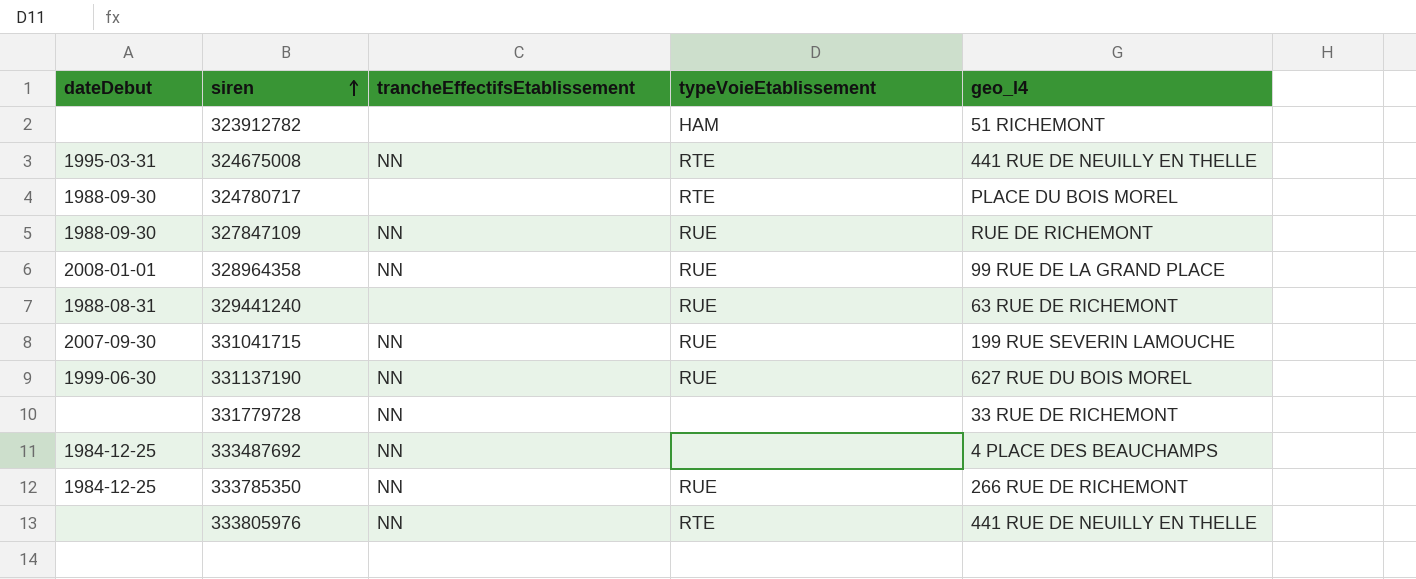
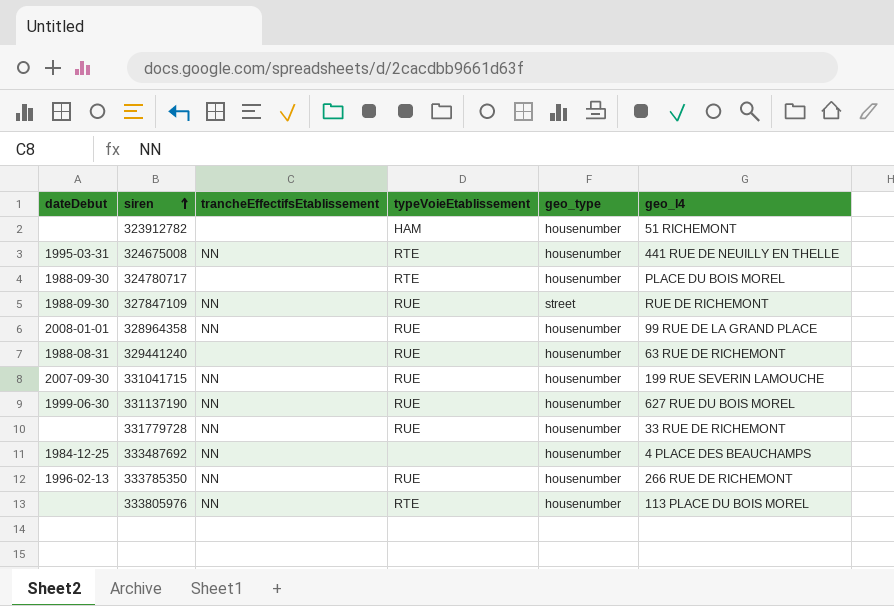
column geo_type | position: none -> 5
331779728 | typeVoieEtablissement: none -> RUE
333785350 | dateDebut: 1984-12-25 -> 1996-02-13
333805976 | geo_l4: 441 RUE DE NEUILLY EN THELLE -> 113 PLACE DU BOIS MOREL

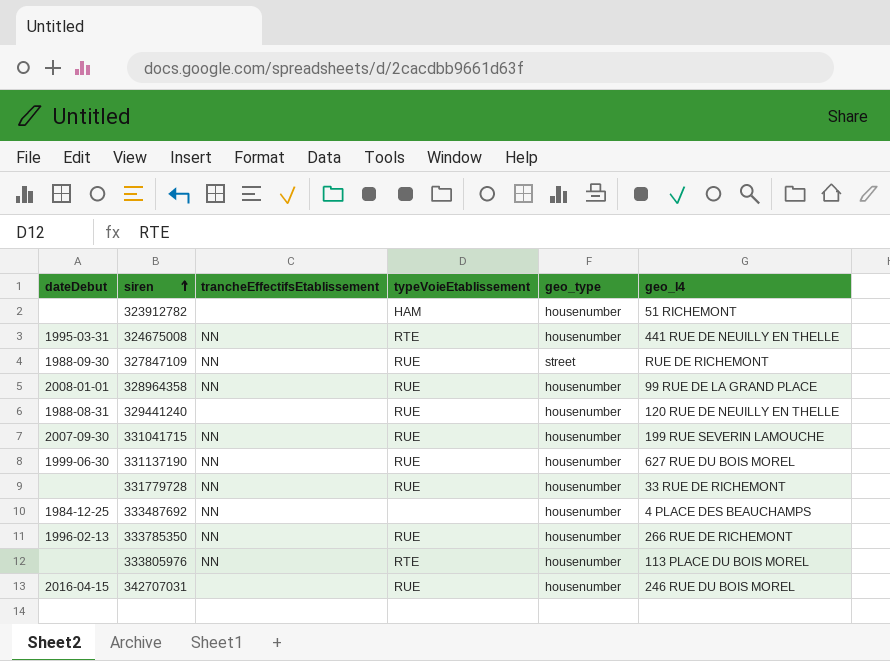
row 324780717: 1988-09-30 | none | RTE | housenumber | PLACE DU BOIS MOREL -> none
329441240 | geo_l4: 63 RUE DE RICHEMONT -> 120 RUE DE NEUILLY EN THELLE
row 342707031: none -> 2016-04-15 | none | RUE | housenumber | 246 RUE DU BOIS MOREL

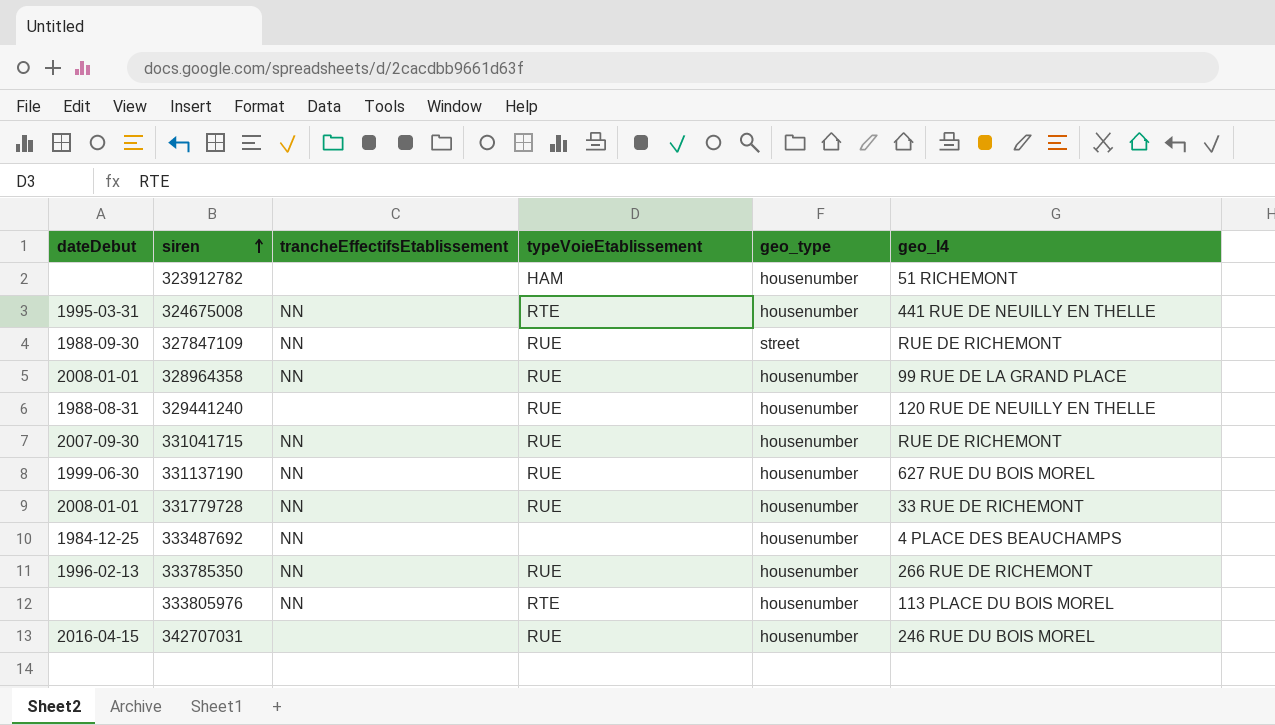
331041715 | geo_l4: 199 RUE SEVERIN LAMOUCHE -> RUE DE RICHEMONT
331779728 | dateDebut: none -> 2008-01-01

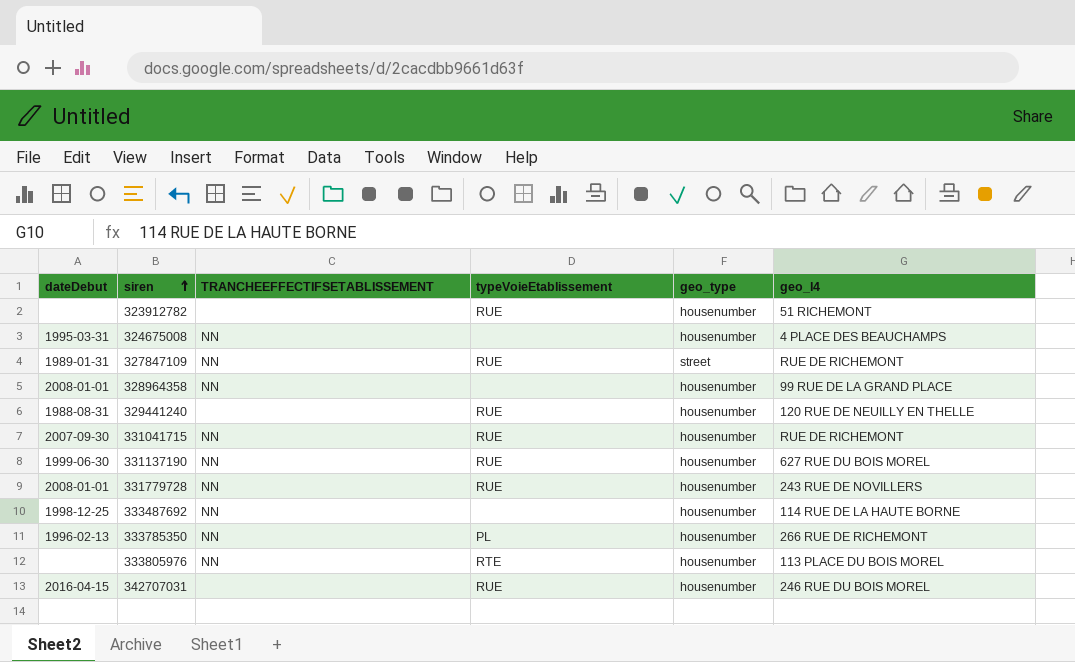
column name: trancheEffectifsEtablissement -> TRANCHEEFFECTIFSETABLISSEMENT
323912782 | typeVoieEtablissement: HAM -> RUE
324675008 | typeVoieEtablissement: RTE -> none
324675008 | geo_l4: 441 RUE DE NEUILLY EN THELLE -> 4 PLACE DES BEAUCHAMPS
327847109 | dateDebut: 1988-09-30 -> 1989-01-31
328964358 | typeVoieEtablissement: RUE -> none
331779728 | geo_l4: 33 RUE DE RICHEMONT -> 243 RUE DE NOVILLERS
333487692 | dateDebut: 1984-12-25 -> 1998-12-25
333487692 | geo_l4: 4 PLACE DES BEAUCHAMPS -> 114 RUE DE LA HAUTE BORNE
333785350 | typeVoieEtablissement: RUE -> PL

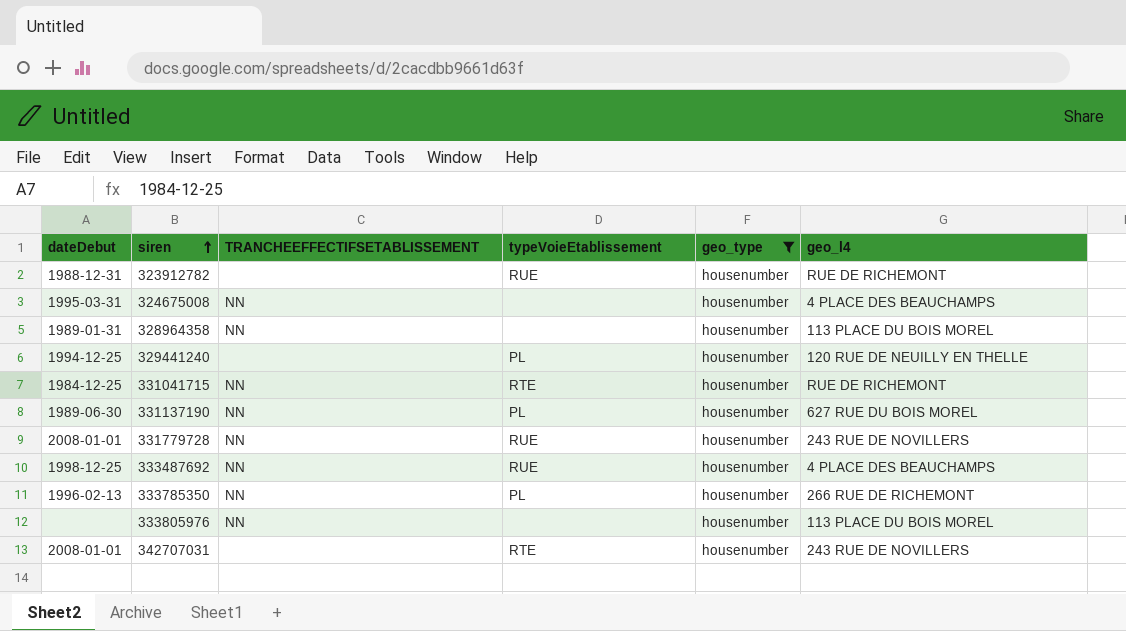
filter: none -> geo_type = housenumber
323912782 | dateDebut: none -> 1988-12-31
323912782 | geo_l4: 51 RICHEMONT -> RUE DE RICHEMONT
328964358 | dateDebut: 2008-01-01 -> 1989-01-31
328964358 | geo_l4: 99 RUE DE LA GRAND PLACE -> 113 PLACE DU BOIS MOREL
329441240 | dateDebut: 1988-08-31 -> 1994-12-25
329441240 | typeVoieEtablissement: RUE -> PL
331041715 | dateDebut: 2007-09-30 -> 1984-12-25
331041715 | typeVoieEtablissement: RUE -> RTE
331137190 | dateDebut: 1999-06-30 -> 1989-06-30
331137190 | typeVoieEtablissement: RUE -> PL
333487692 | typeVoieEtablissement: none -> RUE
333487692 | geo_l4: 114 RUE DE LA HAUTE BORNE -> 4 PLACE DES BEAUCHAMPS
333805976 | typeVoieEtablissement: RTE -> none
342707031 | dateDebut: 2016-04-15 -> 2008-01-01
342707031 | typeVoieEtablissement: RUE -> RTE
342707031 | geo_l4: 246 RUE DU BOIS MOREL -> 243 RUE DE NOVILLERS

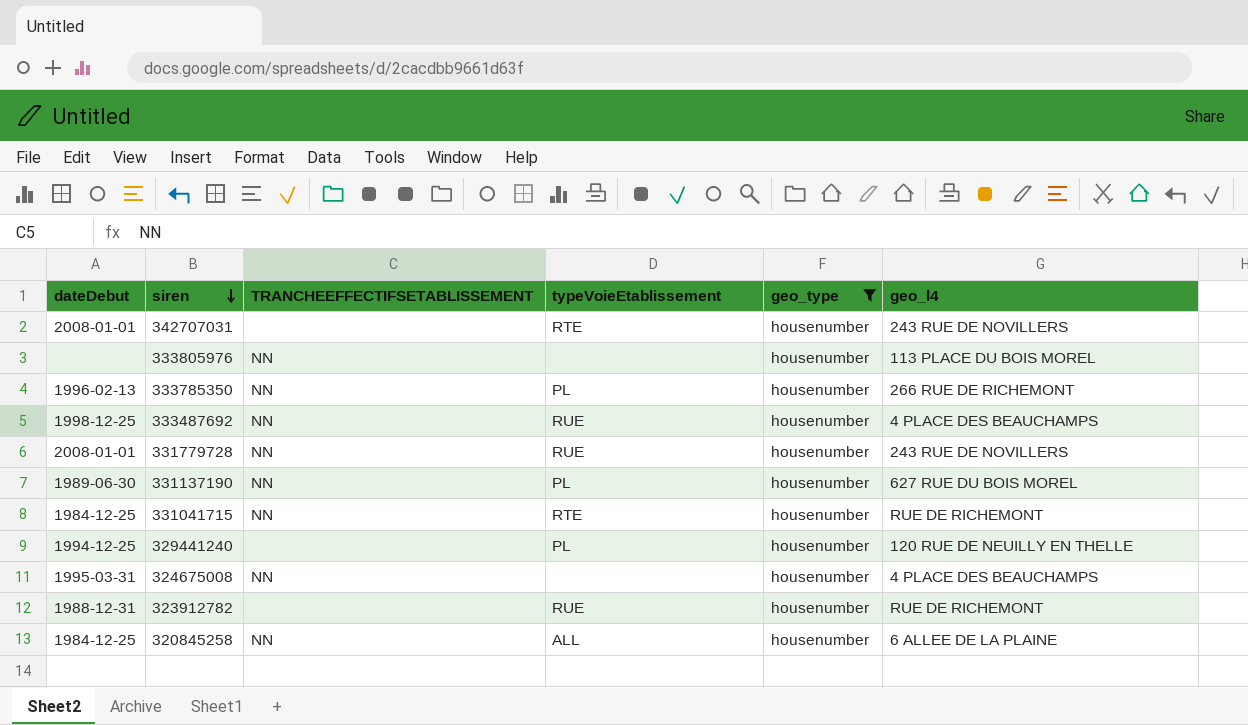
row order: siren ascending -> siren descending
row 328964358: 1989-01-31 | NN | none | housenumber | 113 PLACE DU BOIS MOREL -> none
row 320845258: none -> 1984-12-25 | NN | ALL | housenumber | 6 ALLEE DE LA PLAINE

